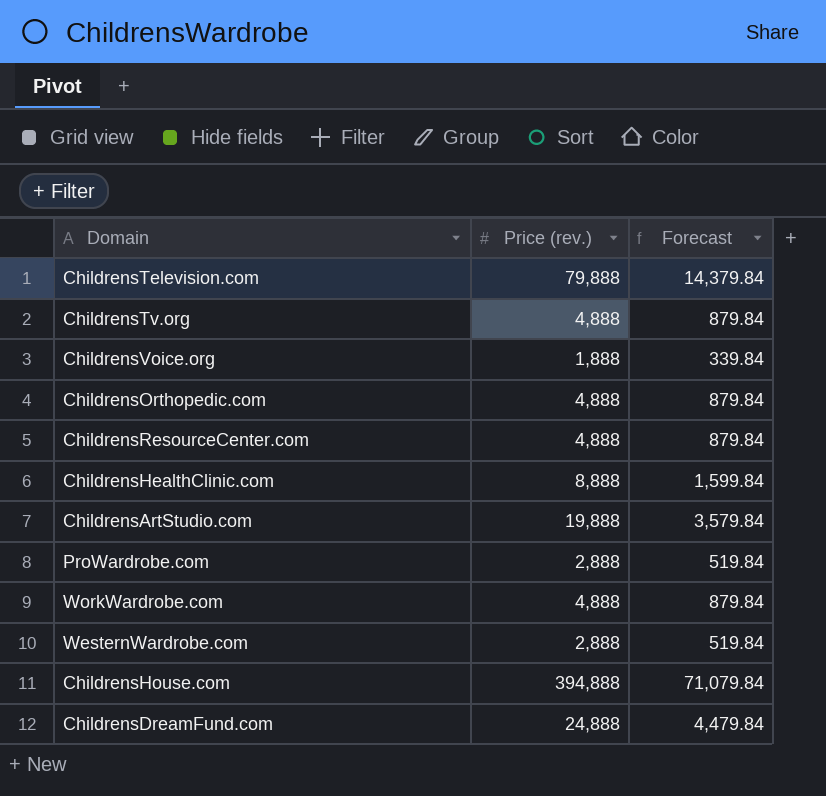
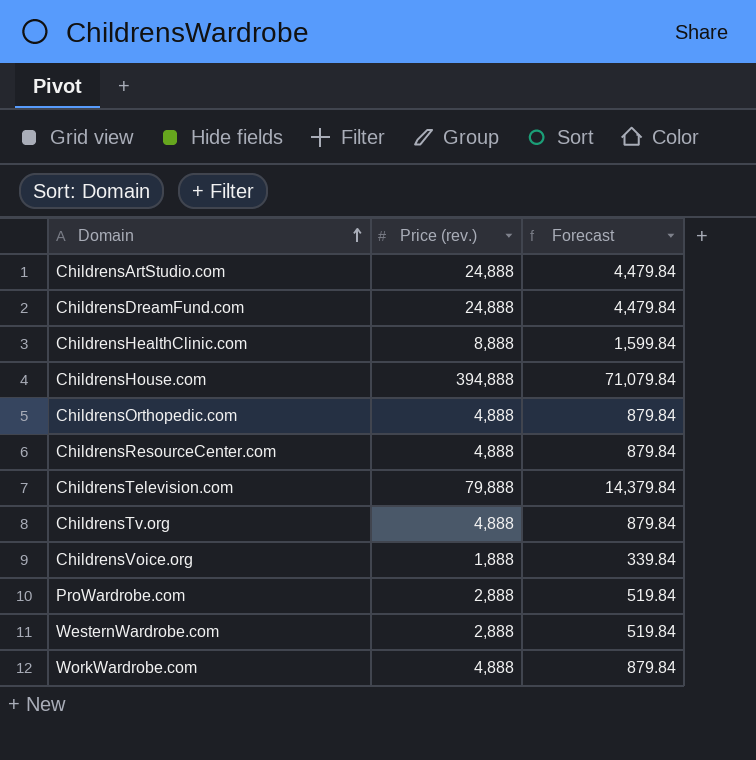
row order: none -> Domain ascending
ChildrensArtStudio.com | Price (rev.): 19,888 -> 24,888
ChildrensArtStudio.com | Forecast: 3,579.84 -> 4,479.84

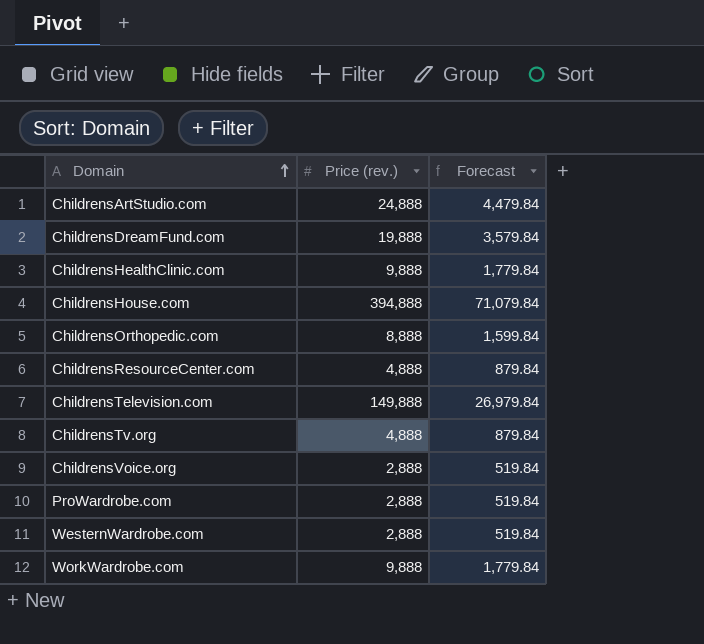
ChildrensDreamFund.com | Price (rev.): 24,888 -> 19,888
ChildrensDreamFund.com | Forecast: 4,479.84 -> 3,579.84
ChildrensHealthClinic.com | Price (rev.): 8,888 -> 9,888
ChildrensHealthClinic.com | Forecast: 1,599.84 -> 1,779.84
ChildrensOrthopedic.com | Price (rev.): 4,888 -> 8,888
ChildrensOrthopedic.com | Forecast: 879.84 -> 1,599.84
ChildrensTelevision.com | Price (rev.): 79,888 -> 149,888
ChildrensTelevision.com | Forecast: 14,379.84 -> 26,979.84
ChildrensVoice.org | Price (rev.): 1,888 -> 2,888
ChildrensVoice.org | Forecast: 339.84 -> 519.84
WorkWardrobe.com | Price (rev.): 4,888 -> 9,888
WorkWardrobe.com | Forecast: 879.84 -> 1,779.84

